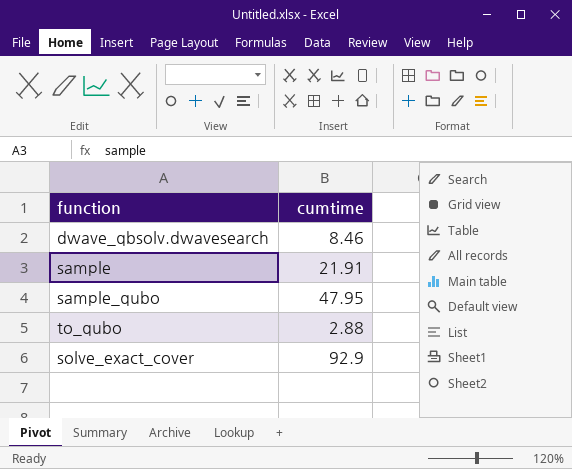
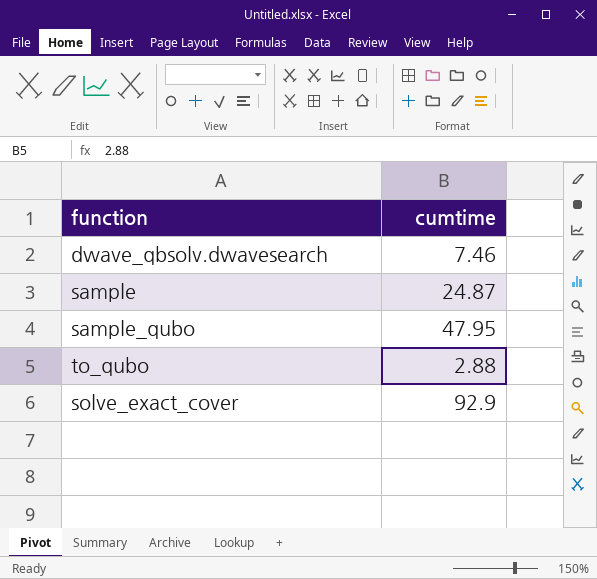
dwave_qbsolv.dwavesearch | cumtime: 8.46 -> 7.46
sample | cumtime: 21.91 -> 24.87

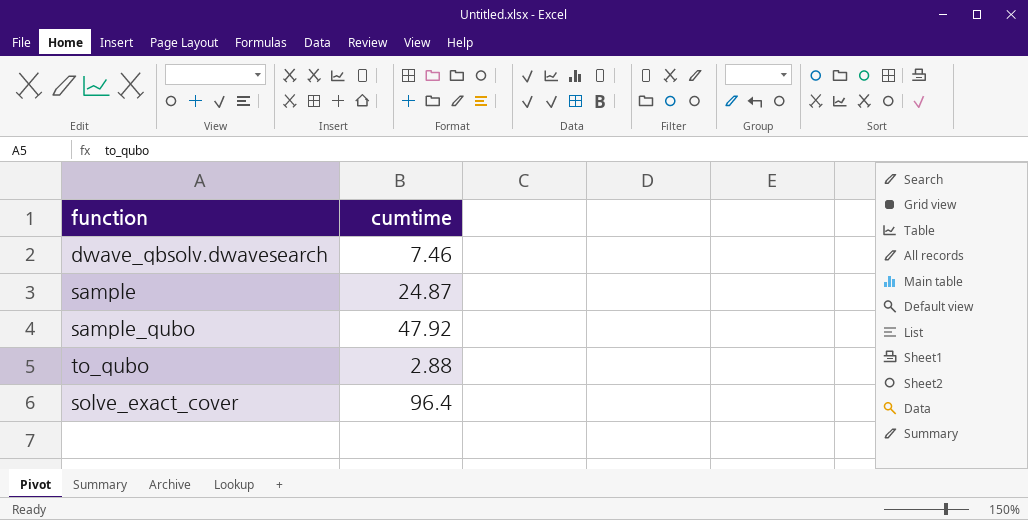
sample_qubo | cumtime: 47.95 -> 47.92
solve_exact_cover | cumtime: 92.9 -> 96.4

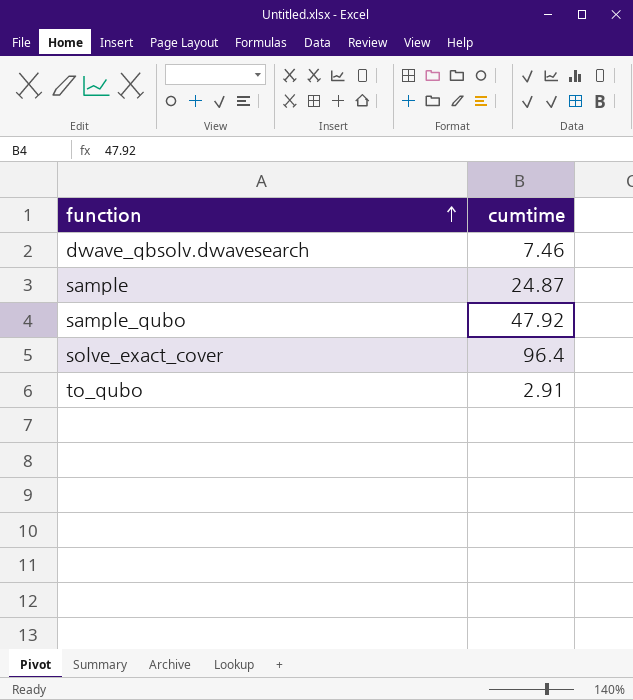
row order: none -> function ascending
to_qubo | cumtime: 2.88 -> 2.91

